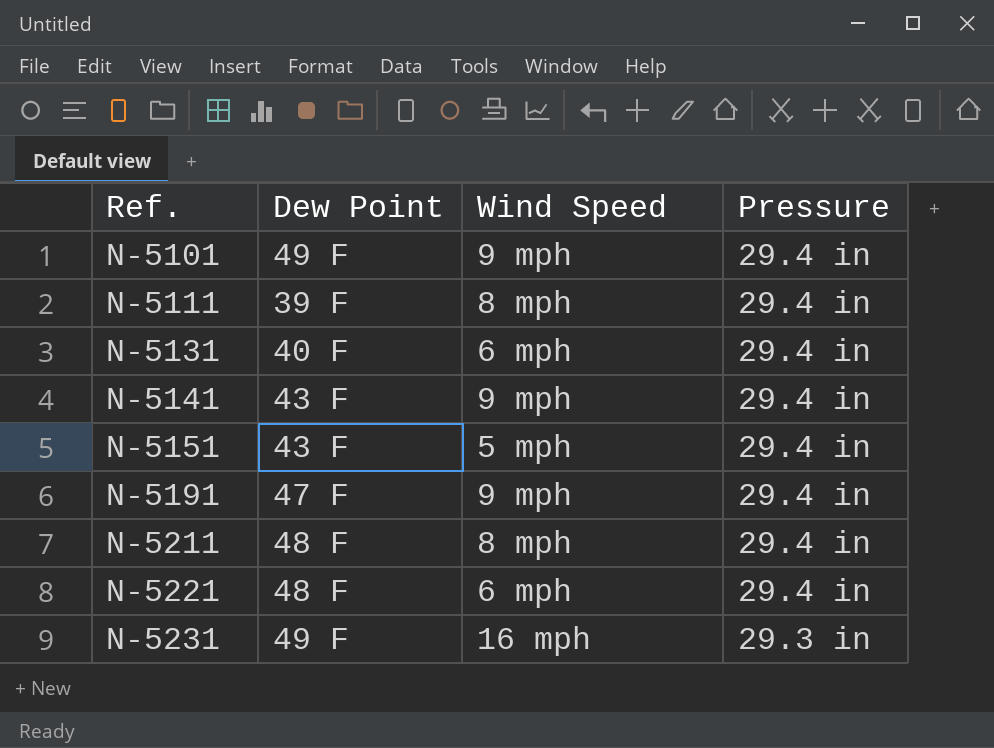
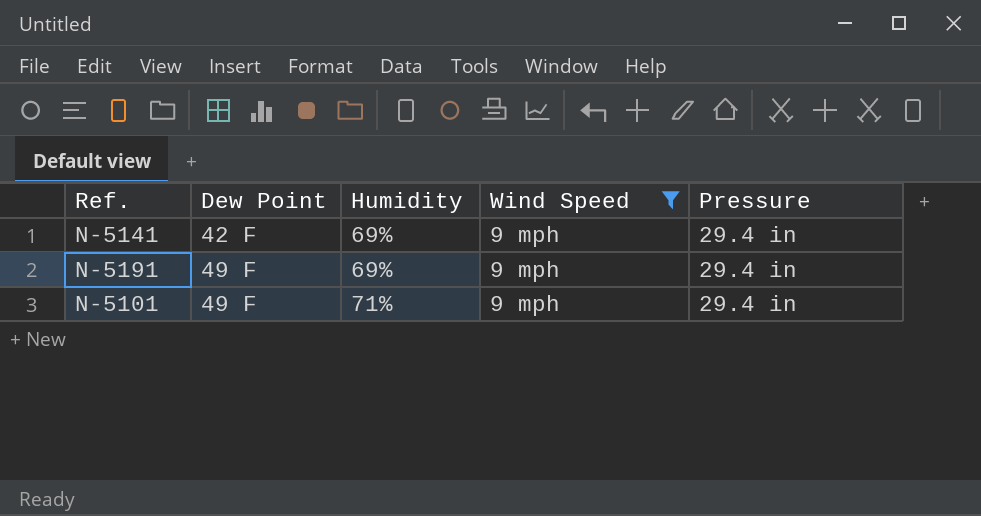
filter: none -> Wind Speed = 9 mph
row order: Ref. ascending -> Dew Point ascending
column Humidity | position: none -> 3
N-5141 | Dew Point: 43 F -> 42 F
N-5191 | Dew Point: 47 F -> 49 F

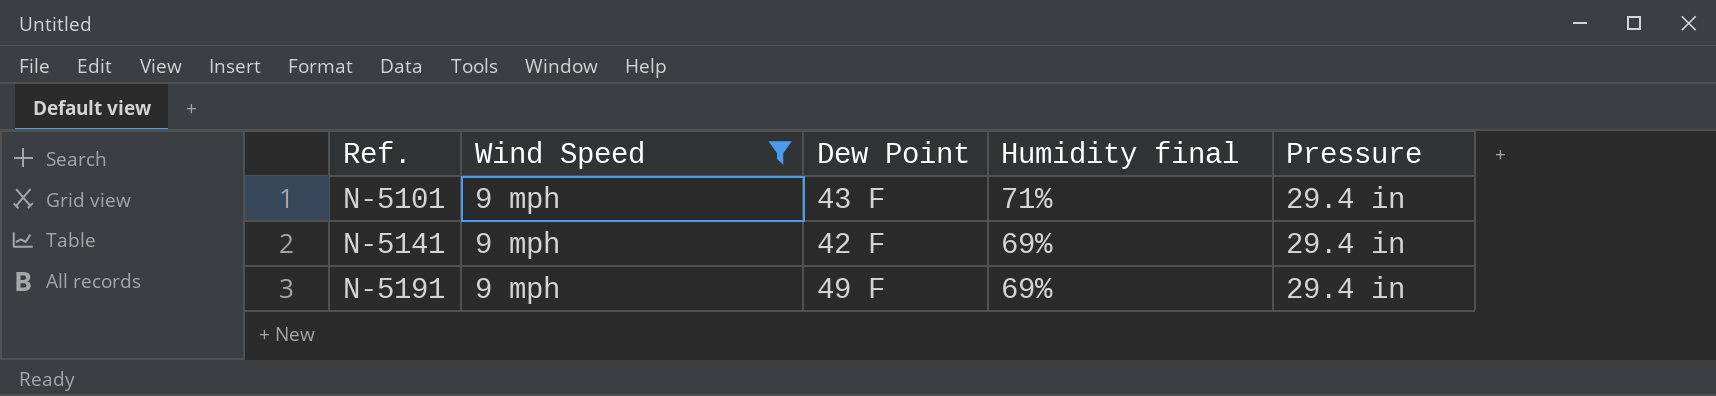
row order: Dew Point ascending -> Ref. ascending
column Wind Speed | position: 4 -> 2
column name: Humidity -> Humidity final
N-5101 | Dew Point: 49 F -> 43 F

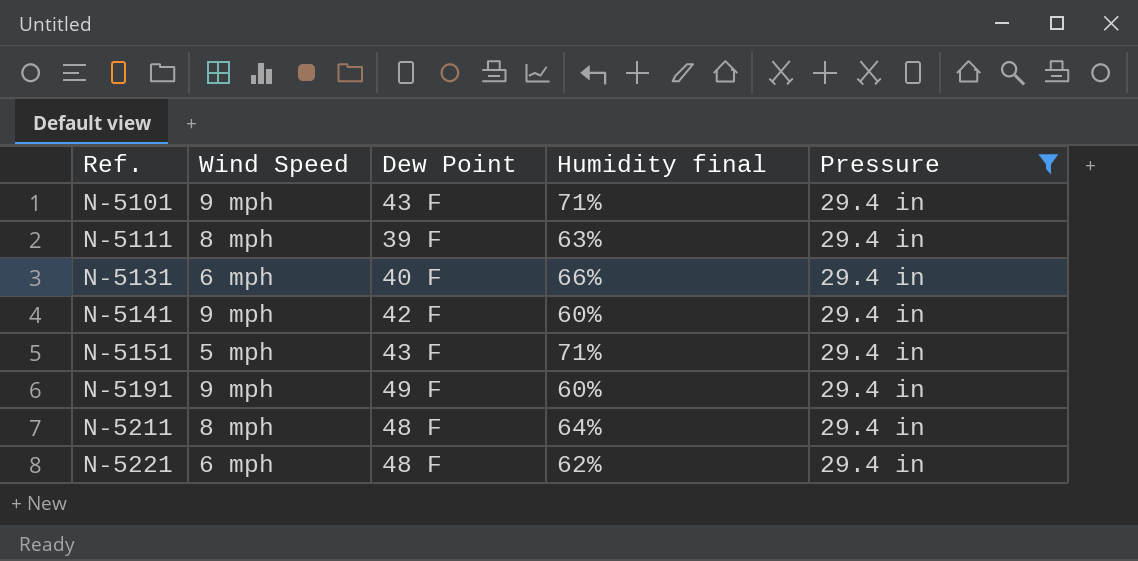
filter: Wind Speed = 9 mph -> Pressure = 29.4 in
N-5141 | Humidity final: 69% -> 60%
N-5191 | Humidity final: 69% -> 60%

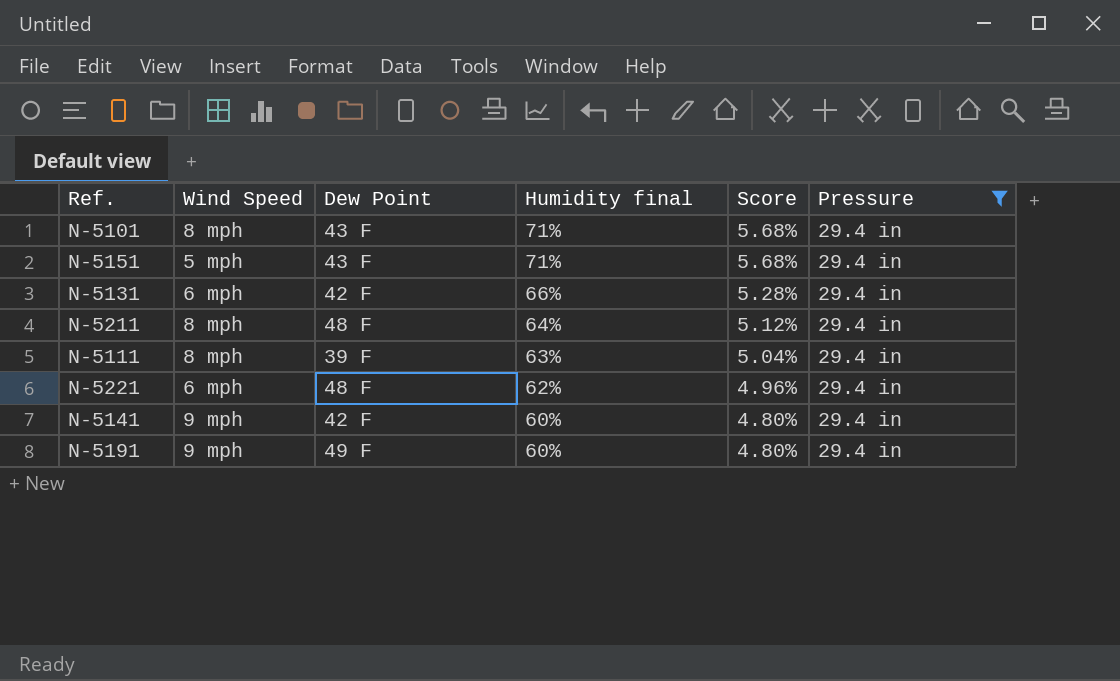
row order: Ref. ascending -> Humidity final descending
column Score | formula: none -> [Humidity final] * 0.08
N-5101 | Wind Speed: 9 mph -> 8 mph
N-5131 | Dew Point: 40 F -> 42 F

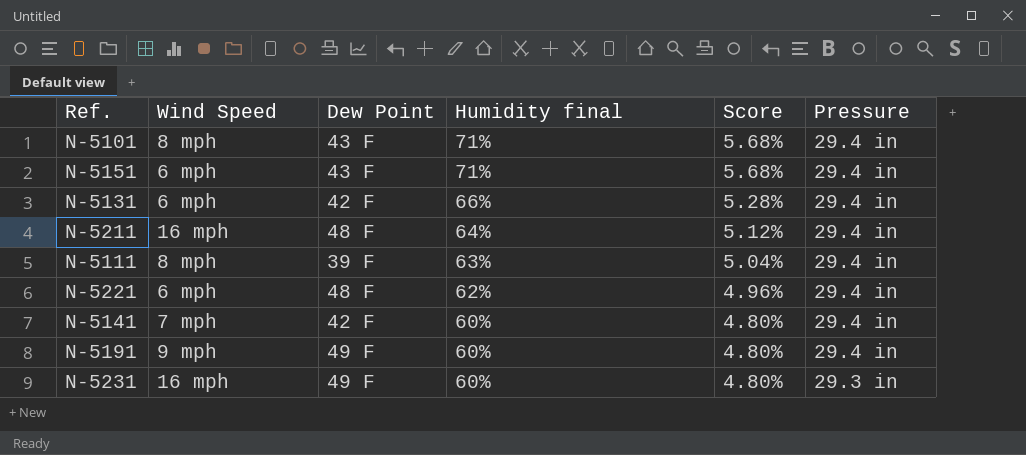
filter: Pressure = 29.4 in -> none
N-5151 | Wind Speed: 5 mph -> 6 mph
N-5211 | Wind Speed: 8 mph -> 16 mph
N-5141 | Wind Speed: 9 mph -> 7 mph

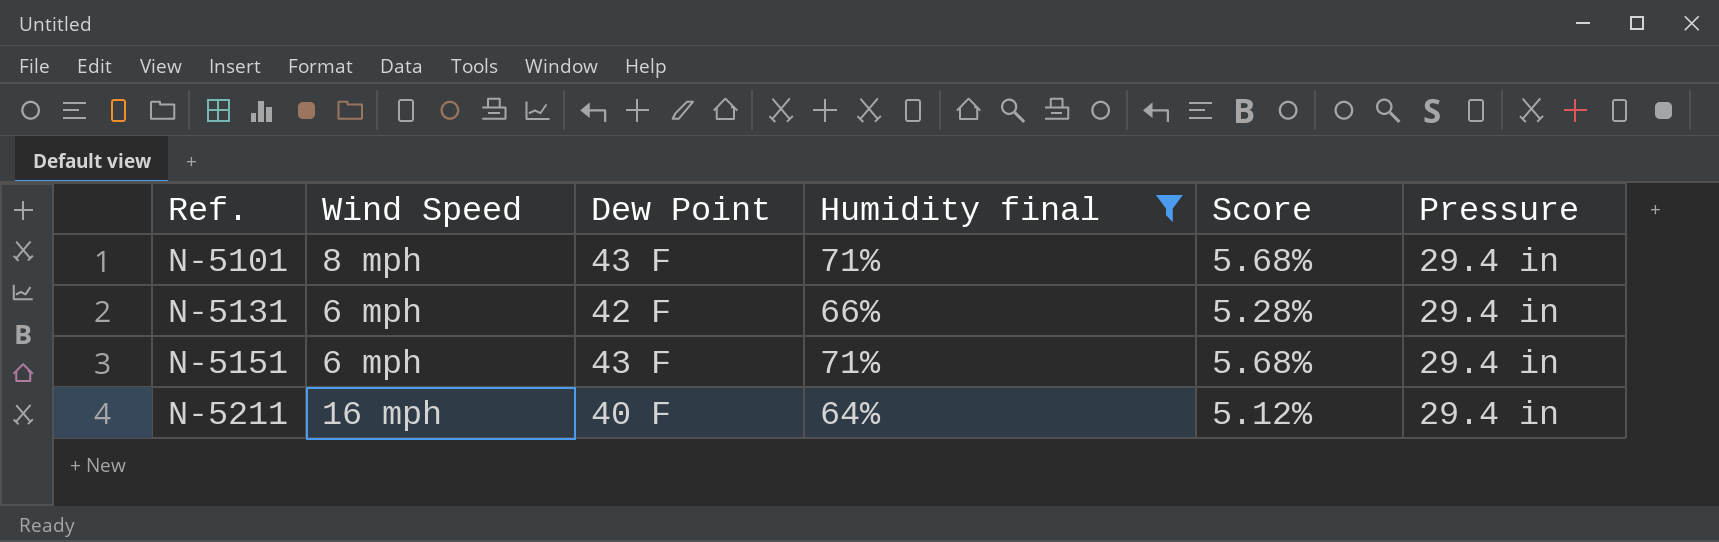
filter: none -> Humidity final >= 64%
row order: Humidity final descending -> Ref. ascending
N-5211 | Dew Point: 48 F -> 40 F

